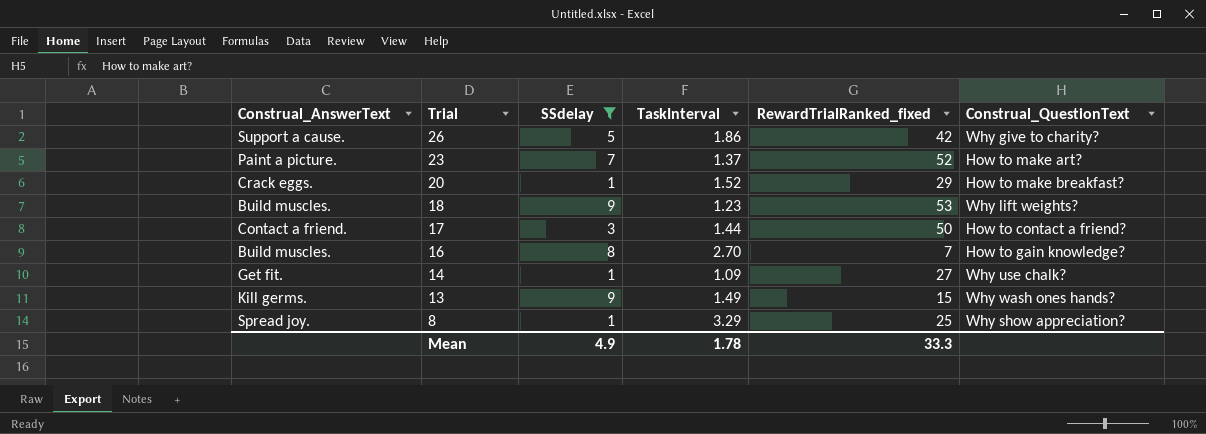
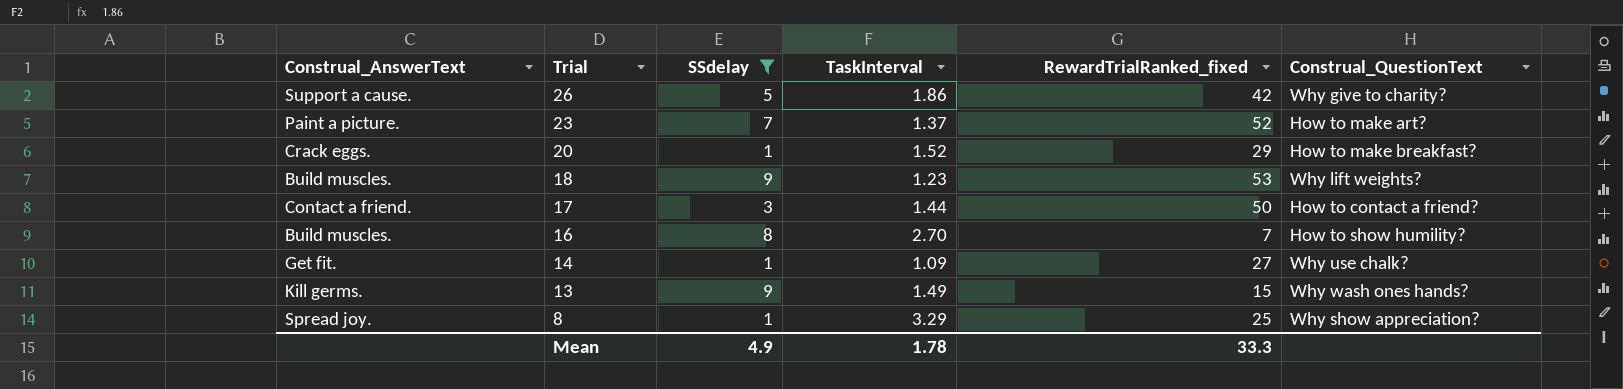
16 | Construal_QuestionText: How to gain knowledge? -> How to show humility?

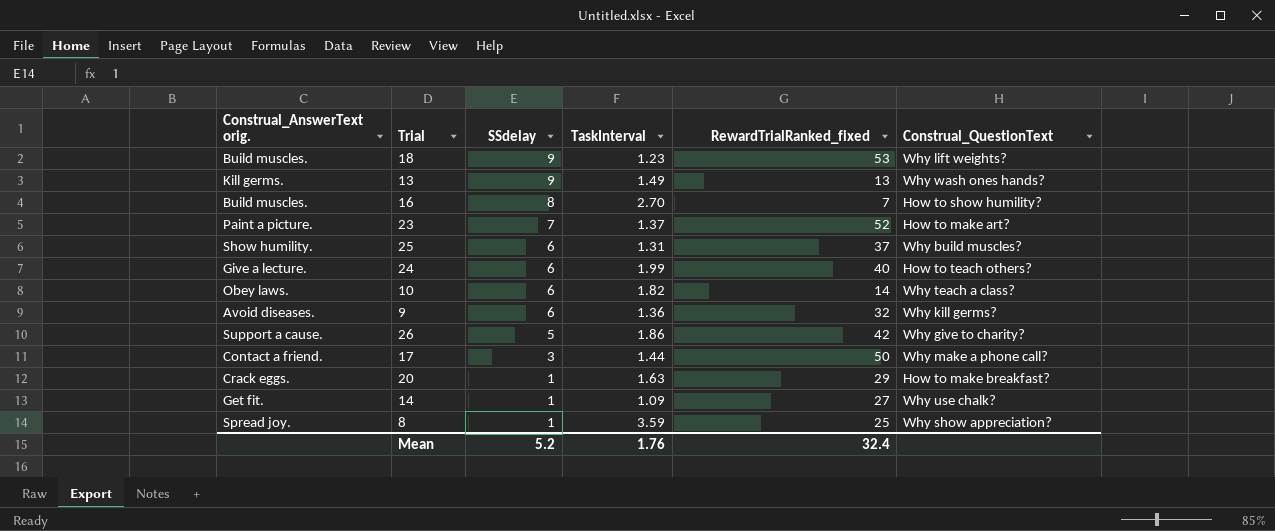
filter: SSdelay != 6 -> none
row order: Trial descending -> SSdelay descending
column name: Construal_AnswerText -> Construal_AnswerText orig.
13 | RewardTrialRanked_fixed: 15 -> 13
17 | Construal_QuestionText: How to contact a friend? -> Why make a phone call?
20 | TaskInterval: 1.52 -> 1.63
8 | TaskInterval: 3.29 -> 3.59
Mean | SSdelay: 4.9 -> 5.2
Mean | TaskInterval: 1.78 -> 1.76
Mean | RewardTrialRanked_fixed: 33.3 -> 32.4

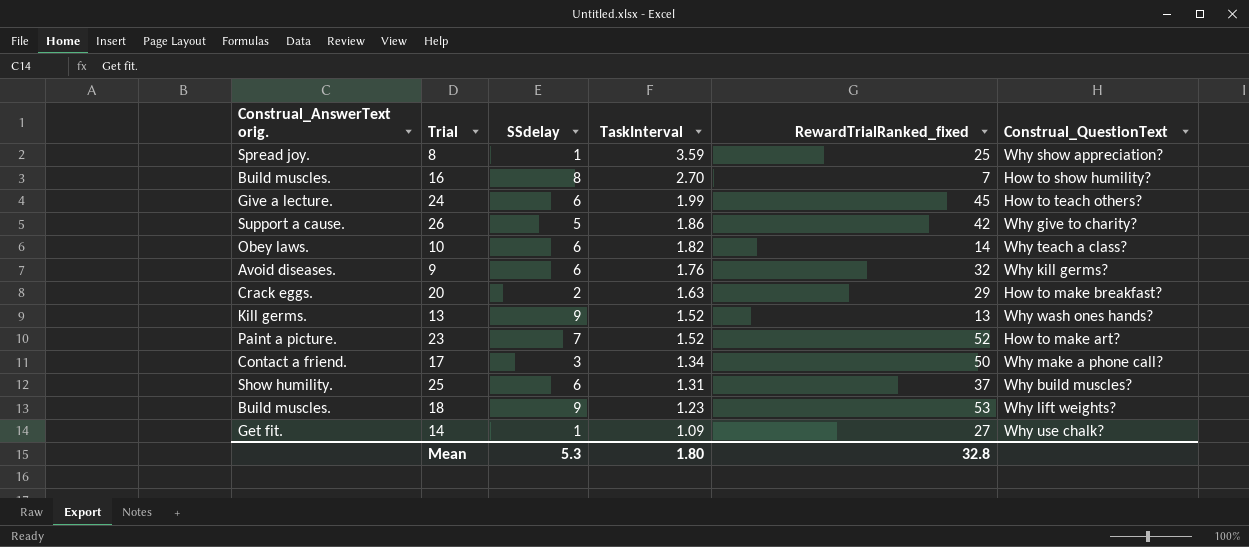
row order: SSdelay descending -> TaskInterval descending
24 | RewardTrialRanked_fixed: 40 -> 45
9 | TaskInterval: 1.36 -> 1.76
20 | SSdelay: 1 -> 2
13 | TaskInterval: 1.49 -> 1.52
23 | TaskInterval: 1.37 -> 1.52
17 | TaskInterval: 1.44 -> 1.34
Mean | SSdelay: 5.2 -> 5.3
Mean | TaskInterval: 1.76 -> 1.80
Mean | RewardTrialRanked_fixed: 32.4 -> 32.8

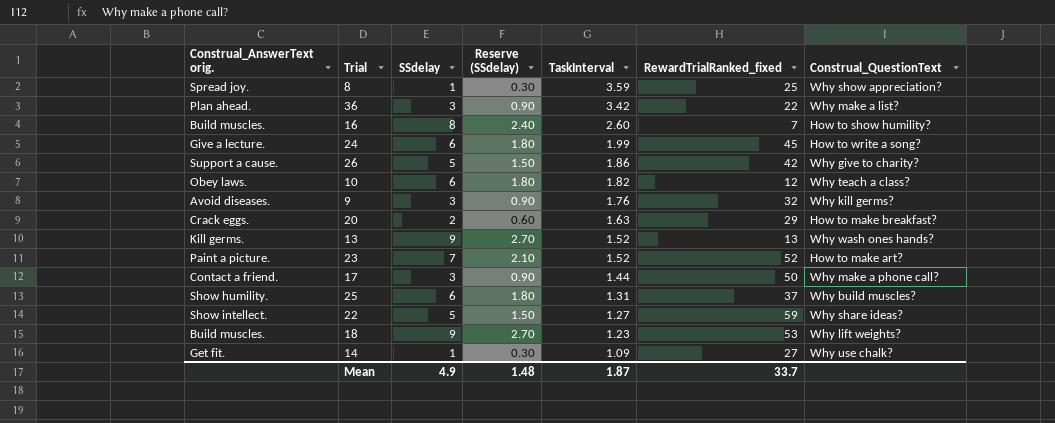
column Reserve (SSdelay) | formula: none -> [SSdelay] * 0.3
row 36: none -> Plan ahead. | 3 | 0.90 | 3.42 | 22 | Why make a list?
16 | TaskInterval: 2.70 -> 2.60
24 | Construal_QuestionText: How to teach others? -> How to write a song?
10 | RewardTrialRanked_fixed: 14 -> 12
9 | SSdelay: 6 -> 3
17 | TaskInterval: 1.34 -> 1.44
row 22: none -> Show intellect. | 5 | 1.50 | 1.27 | 59 | Why share ideas?
Mean | SSdelay: 5.3 -> 4.9
Mean | TaskInterval: 1.80 -> 1.87
Mean | RewardTrialRanked_fixed: 32.8 -> 33.7

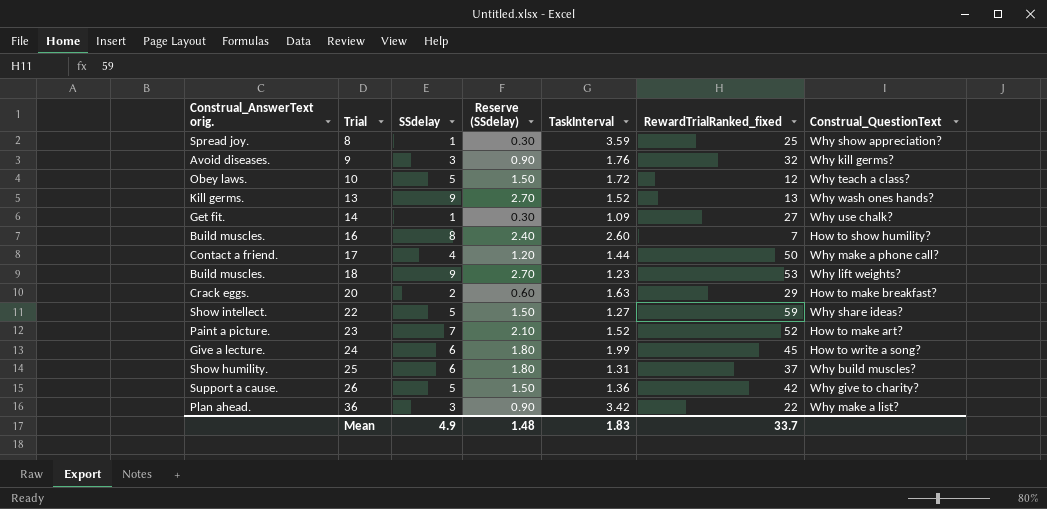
row order: TaskInterval descending -> Trial ascending
10 | SSdelay: 6 -> 5
10 | Reserve (SSdelay): 1.80 -> 1.50
10 | TaskInterval: 1.82 -> 1.72
17 | SSdelay: 3 -> 4
17 | Reserve (SSdelay): 0.90 -> 1.20
26 | TaskInterval: 1.86 -> 1.36
Mean | TaskInterval: 1.87 -> 1.83

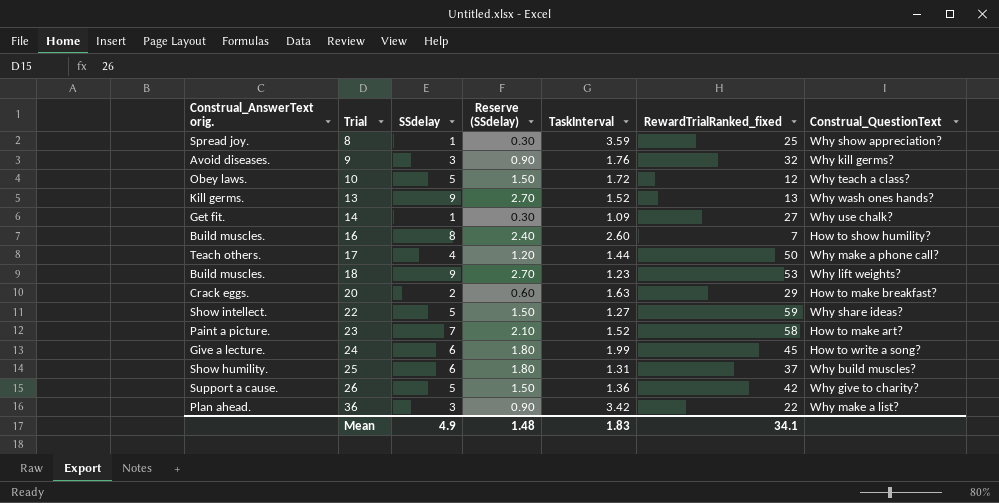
17 | Construal_AnswerText orig.: Contact a friend. -> Teach others.
23 | RewardTrialRanked_fixed: 52 -> 58
Mean | RewardTrialRanked_fixed: 33.7 -> 34.1

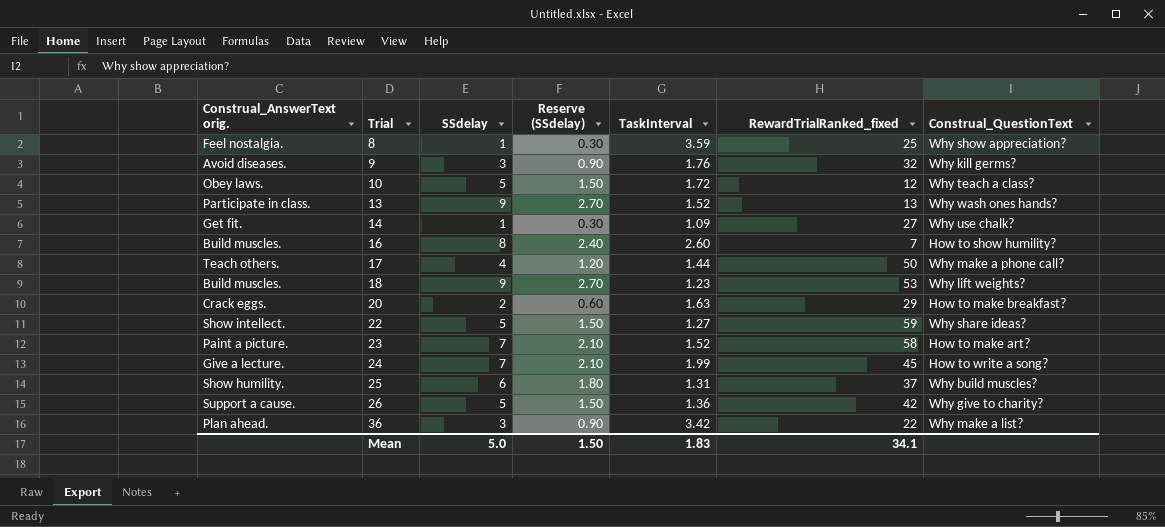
8 | Construal_AnswerText orig.: Spread joy. -> Feel nostalgia.
13 | Construal_AnswerText orig.: Kill germs. -> Participate in class.
24 | SSdelay: 6 -> 7
24 | Reserve (SSdelay): 1.80 -> 2.10
Mean | SSdelay: 4.9 -> 5.0
Mean | Reserve (SSdelay): 1.48 -> 1.50

